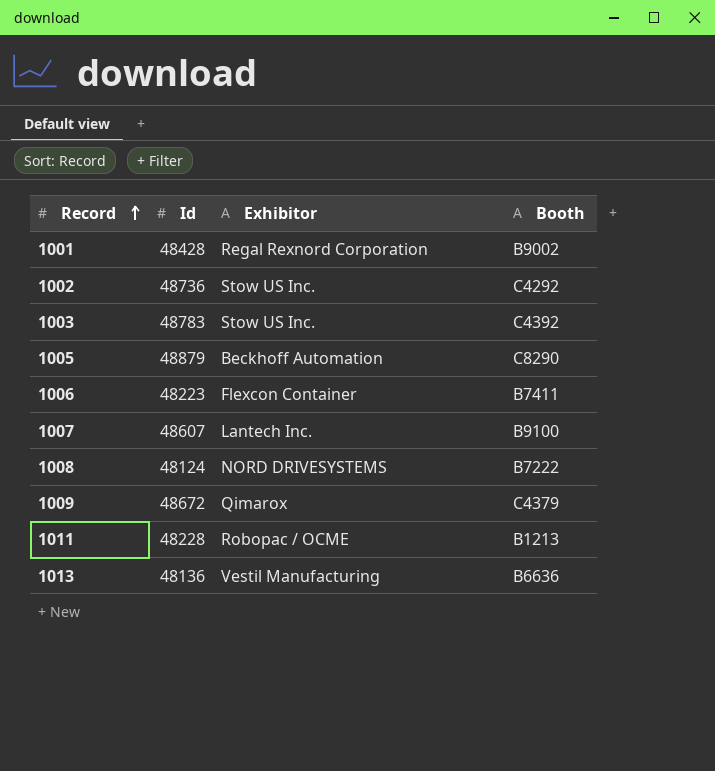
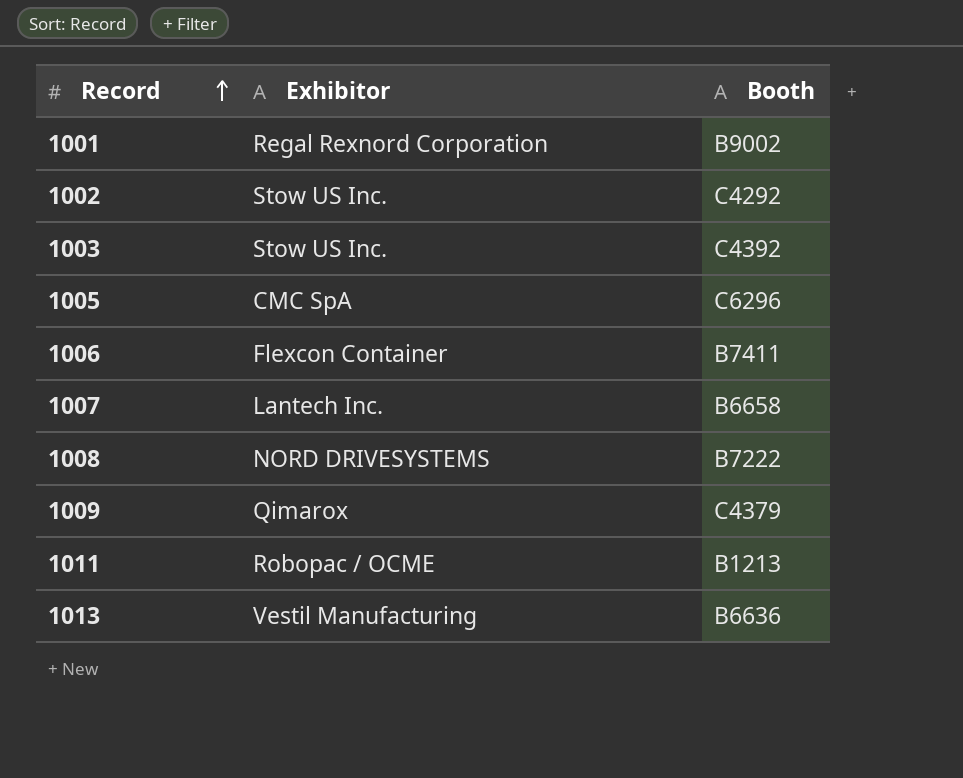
column Id | position: 2 -> none
1005 | Exhibitor: Beckhoff Automation -> CMC SpA
1005 | Booth: C8290 -> C6296
1007 | Booth: B9100 -> B6658

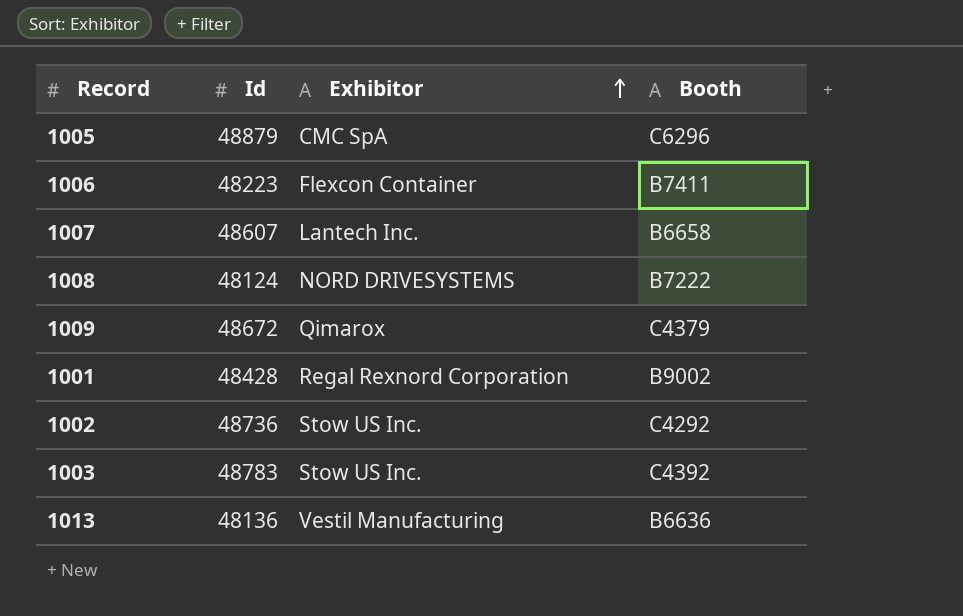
row order: Record ascending -> Exhibitor ascending
column Id | position: none -> 2
row 1011: Robopac / OCME | B1213 -> none

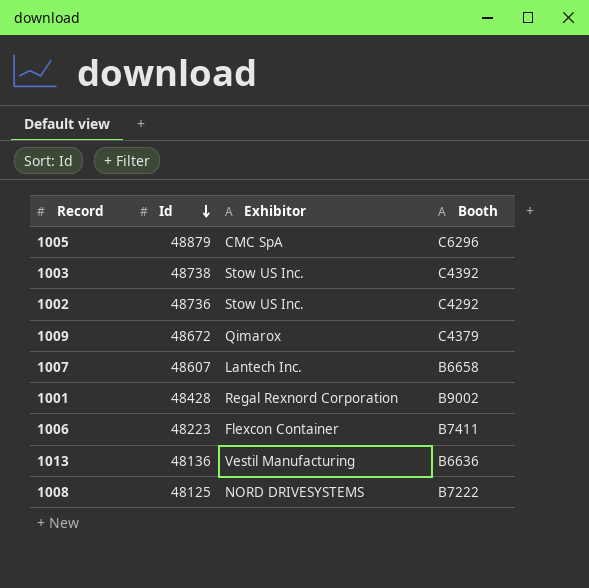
row order: Exhibitor ascending -> Id descending
1003 | Id: 48783 -> 48738
1008 | Id: 48124 -> 48125

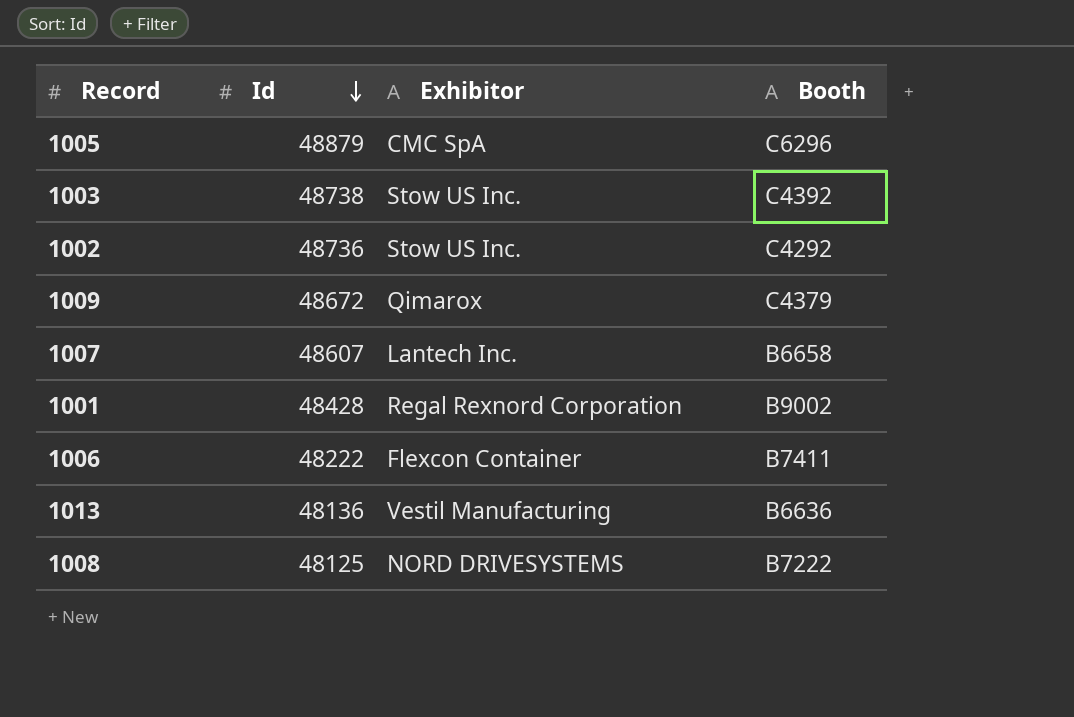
1006 | Id: 48223 -> 48222

